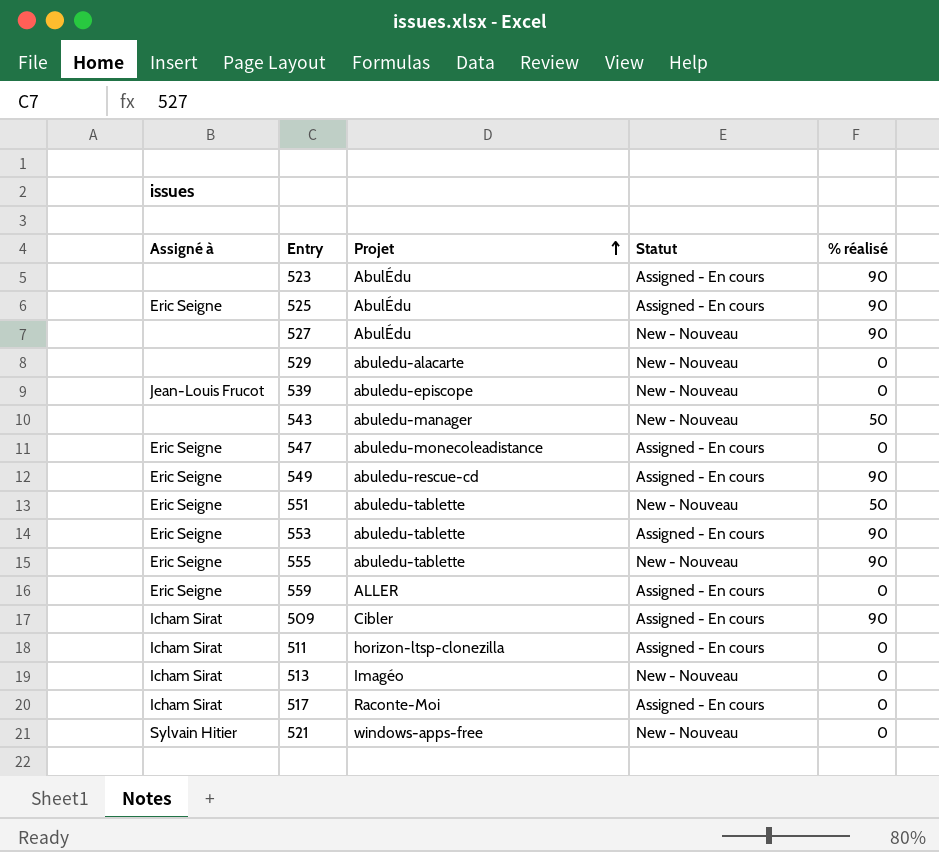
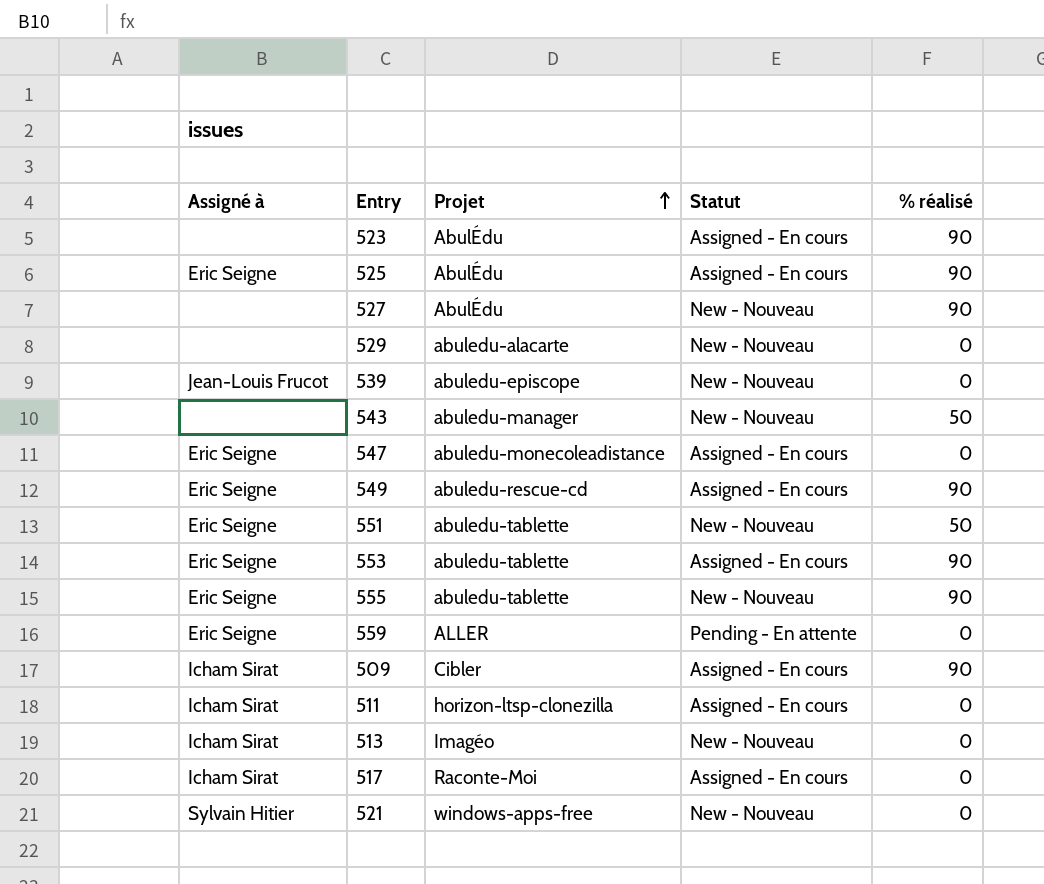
559 | Statut: Assigned - En cours -> Pending - En attente

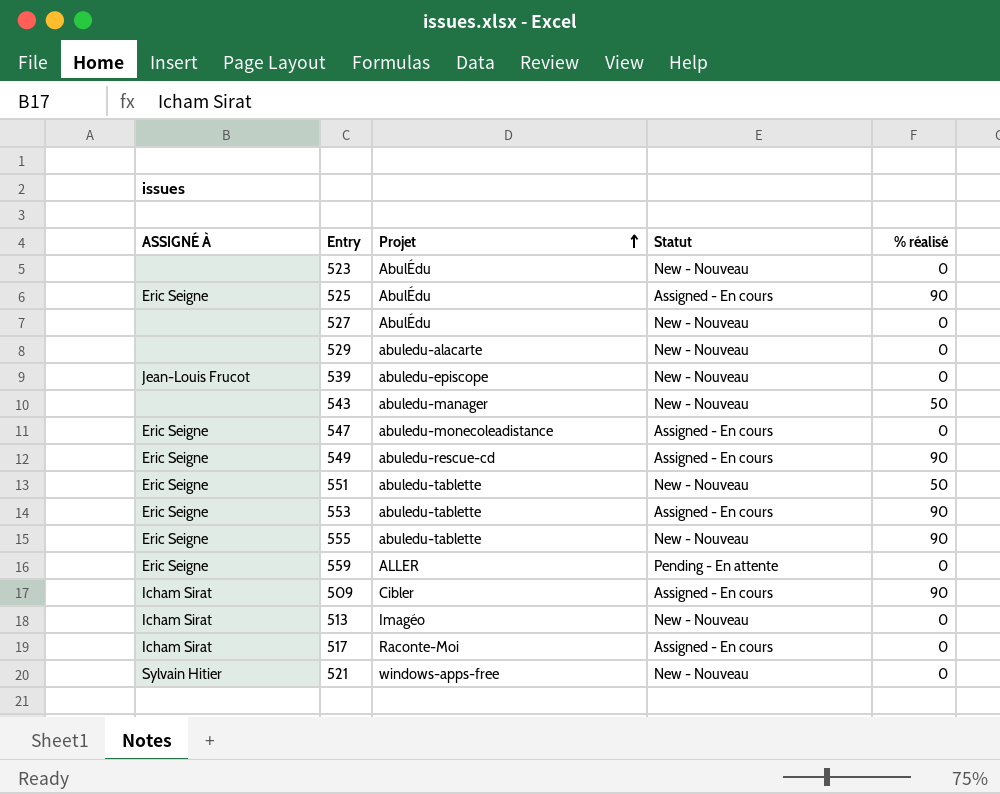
column name: Assigné à -> ASSIGNÉ À
row 511: Icham Sirat | horizon-ltsp-clonezilla | Assigned - En cours | 0 -> none
523 | Statut: Assigned - En cours -> New - Nouveau
523 | % réalisé: 90 -> 0
527 | % réalisé: 90 -> 0

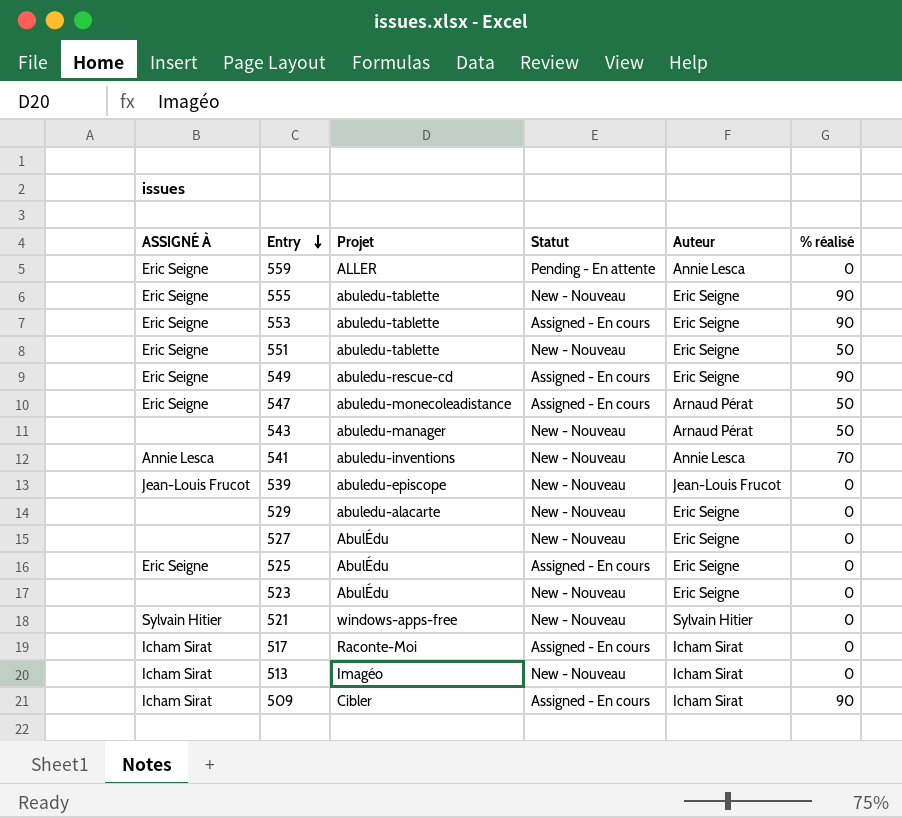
row order: Projet ascending -> Entry descending
column Auteur | position: none -> 5
547 | % réalisé: 0 -> 50
row 541: none -> Annie Lesca | abuledu-inventions | New - Nouveau | Annie Lesca | 70
525 | % réalisé: 90 -> 0

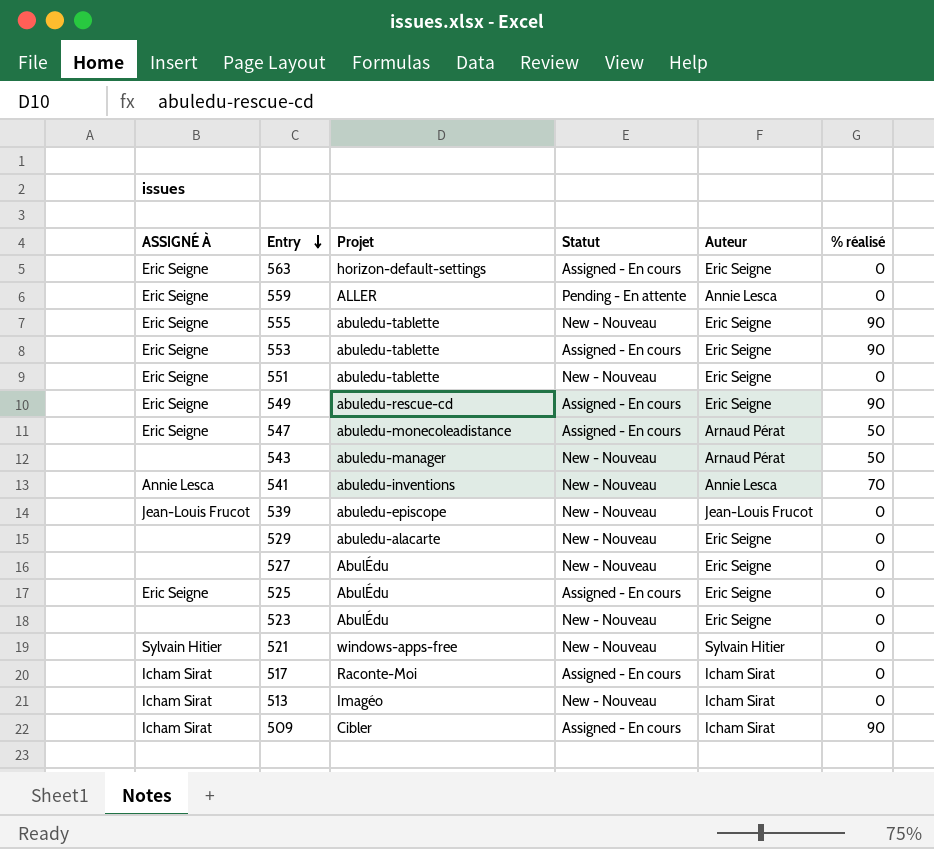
row 563: none -> Eric Seigne | horizon-default-settings | Assigned - En cours | Eric Seigne | 0
551 | % réalisé: 50 -> 0

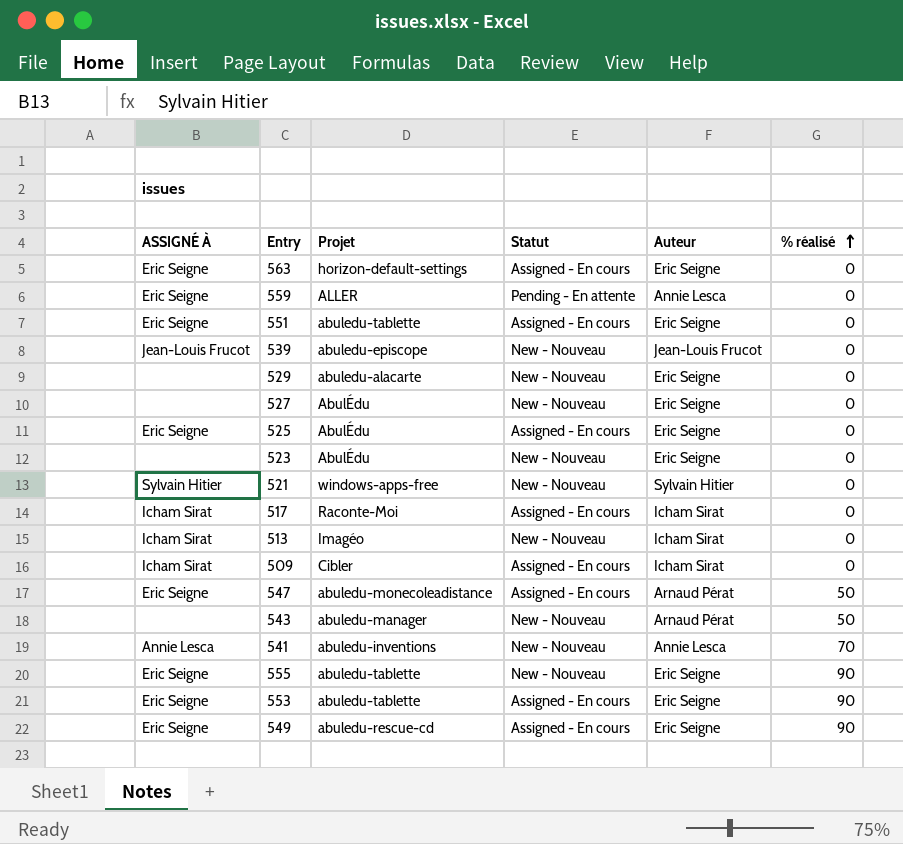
row order: Entry descending -> % réalisé ascending
551 | Statut: New - Nouveau -> Assigned - En cours
509 | % réalisé: 90 -> 0

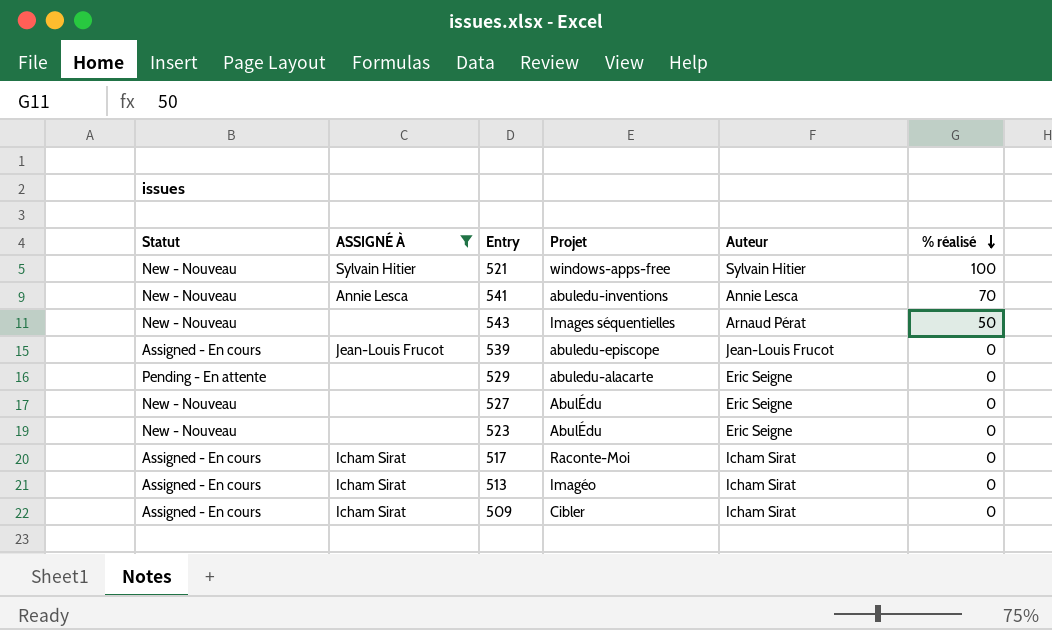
filter: none -> ASSIGNÉ À != Eric Seigne
row order: % réalisé ascending -> % réalisé descending
column Statut | position: 4 -> 1
521 | % réalisé: 0 -> 100
543 | Projet: abuledu-manager -> Images séquentielles
539 | Statut: New - Nouveau -> Assigned - En cours
529 | Statut: New - Nouveau -> Pending - En attente
513 | Statut: New - Nouveau -> Assigned - En cours

